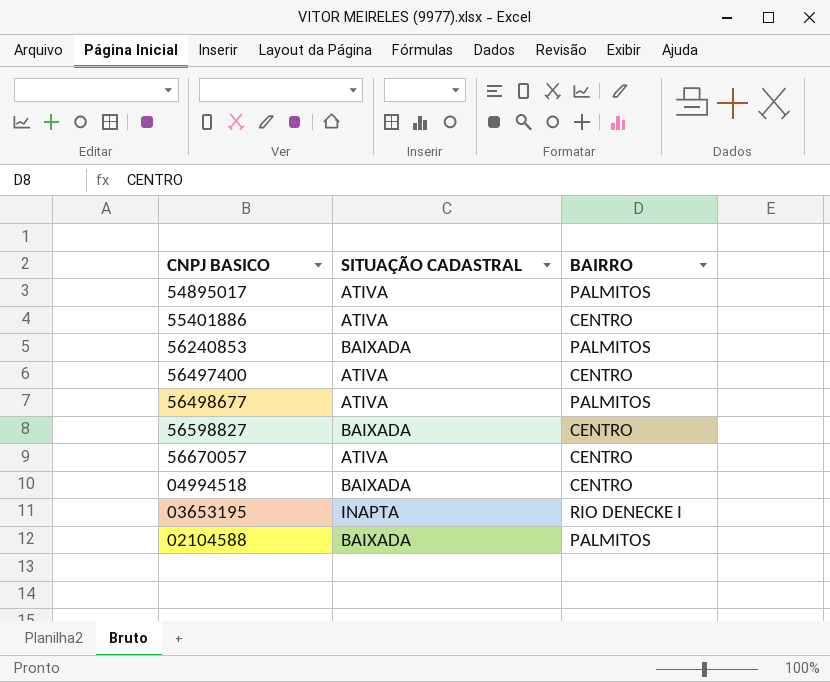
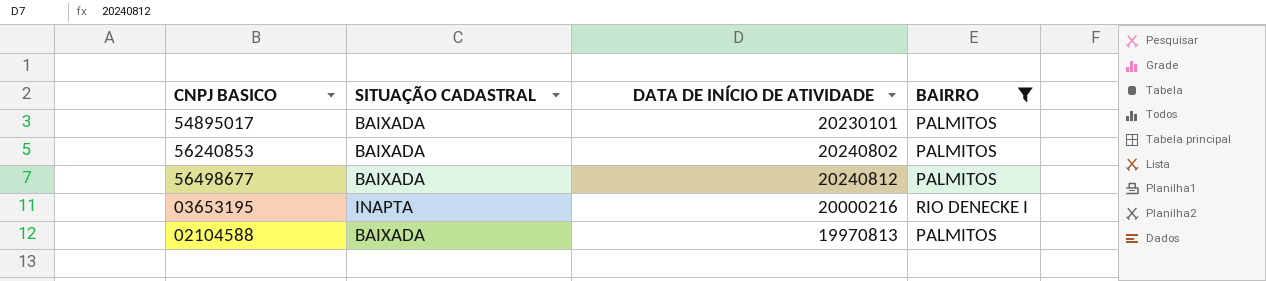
filter: none -> BAIRRO != CENTRO
column DATA DE INÍCIO DE ATIVIDADE | position: none -> 3
54895017 | SITUAÇÃO CADASTRAL: ATIVA -> BAIXADA
56498677 | SITUAÇÃO CADASTRAL: ATIVA -> BAIXADA

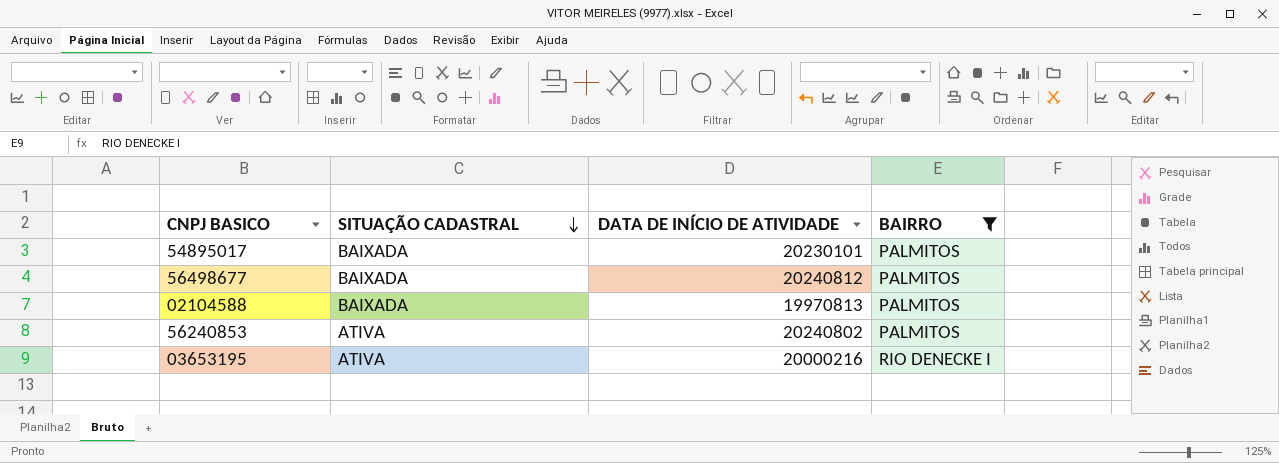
row order: none -> SITUAÇÃO CADASTRAL descending
56240853 | SITUAÇÃO CADASTRAL: BAIXADA -> ATIVA
03653195 | SITUAÇÃO CADASTRAL: INAPTA -> ATIVA

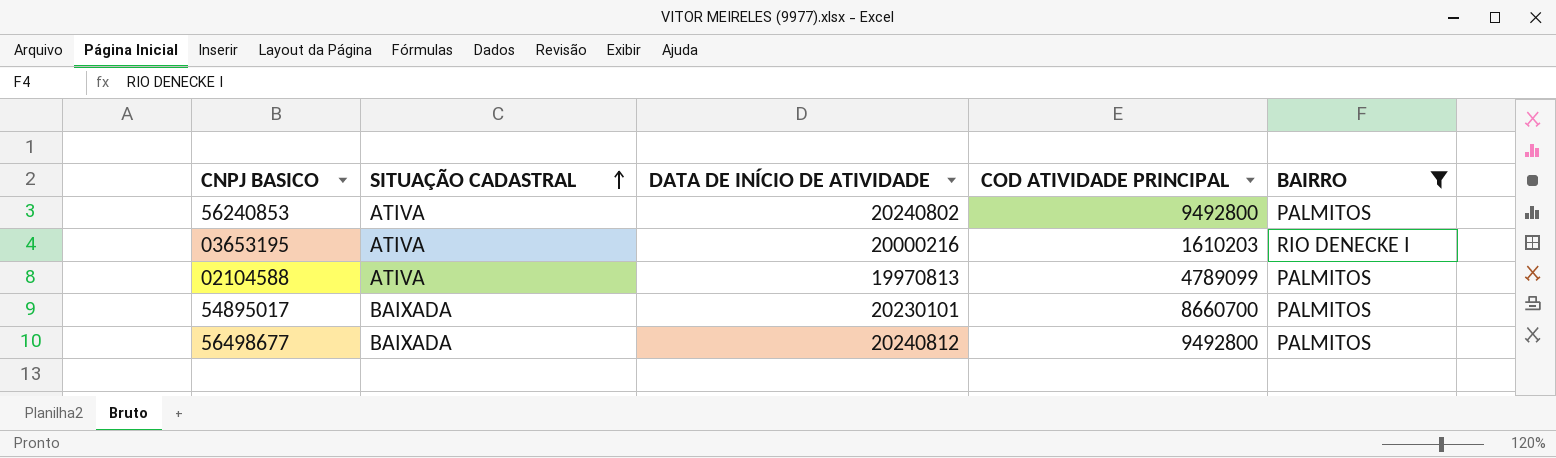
row order: SITUAÇÃO CADASTRAL descending -> SITUAÇÃO CADASTRAL ascending
column COD ATIVIDADE PRINCIPAL | position: none -> 4
02104588 | SITUAÇÃO CADASTRAL: BAIXADA -> ATIVA

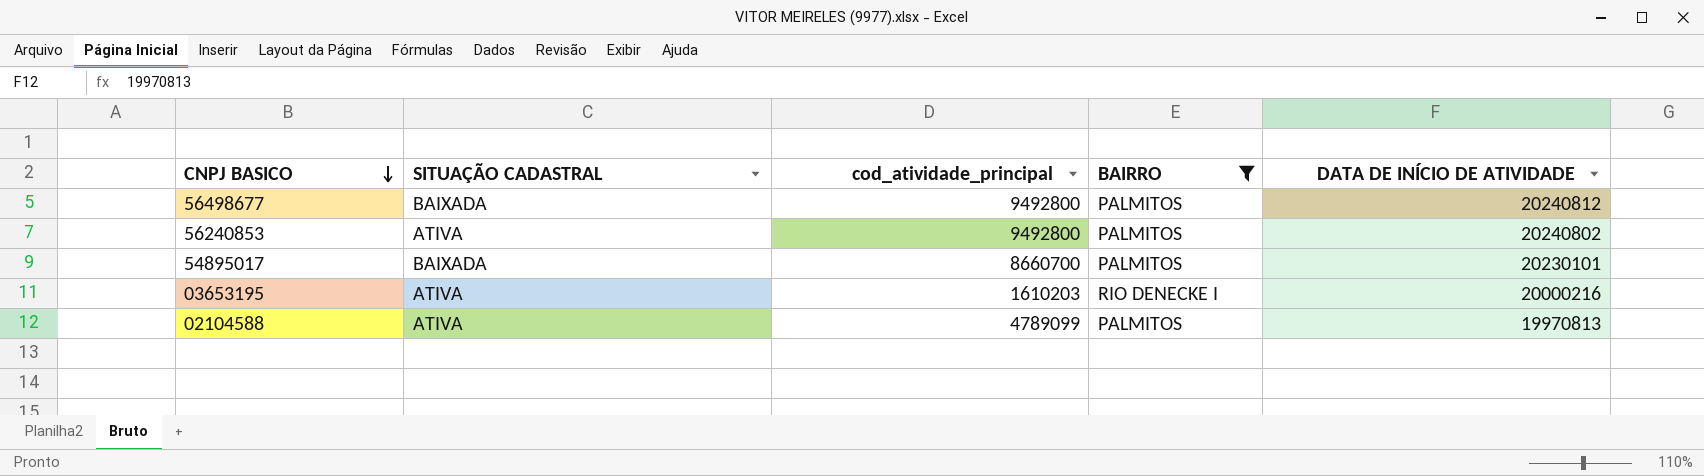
row order: SITUAÇÃO CADASTRAL ascending -> CNPJ BASICO descending
column name: COD ATIVIDADE PRINCIPAL -> cod_atividade_principal
column DATA DE INÍCIO DE ATIVIDADE | position: 3 -> 5

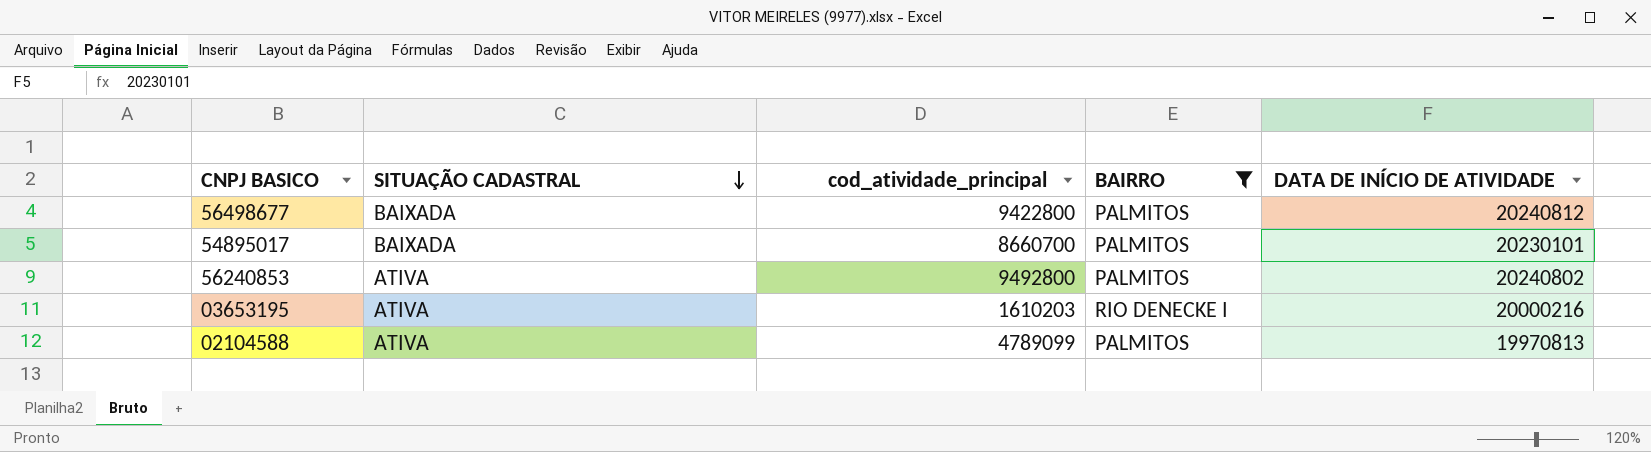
row order: CNPJ BASICO descending -> SITUAÇÃO CADASTRAL descending
56498677 | cod_atividade_principal: 9492800 -> 9422800

